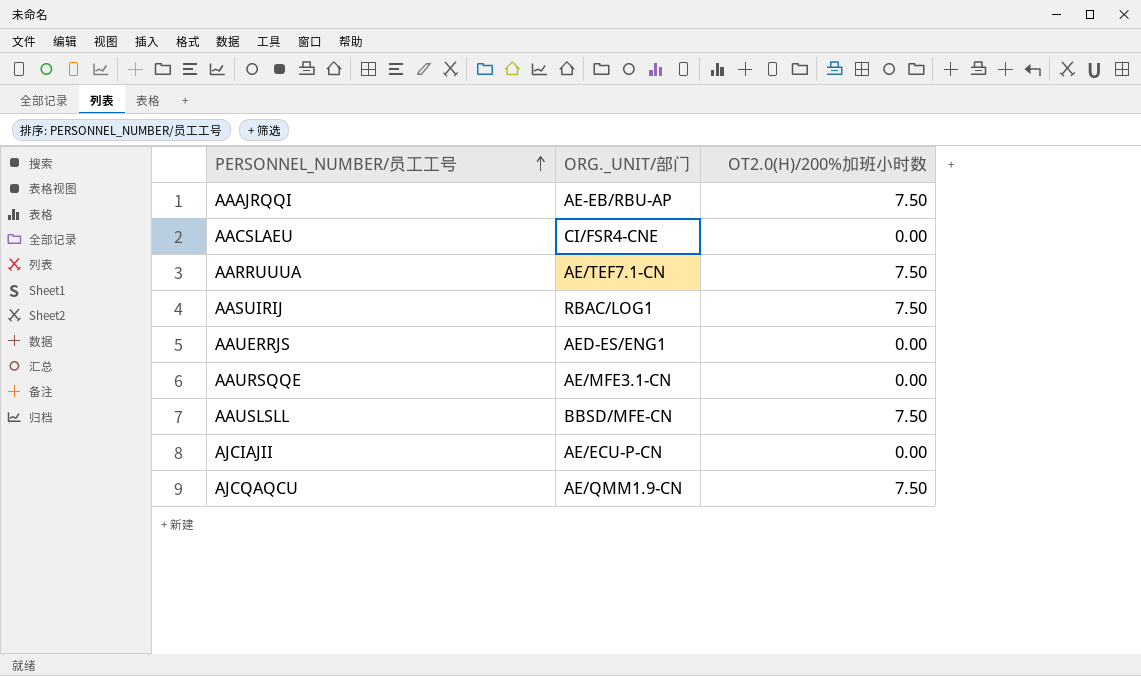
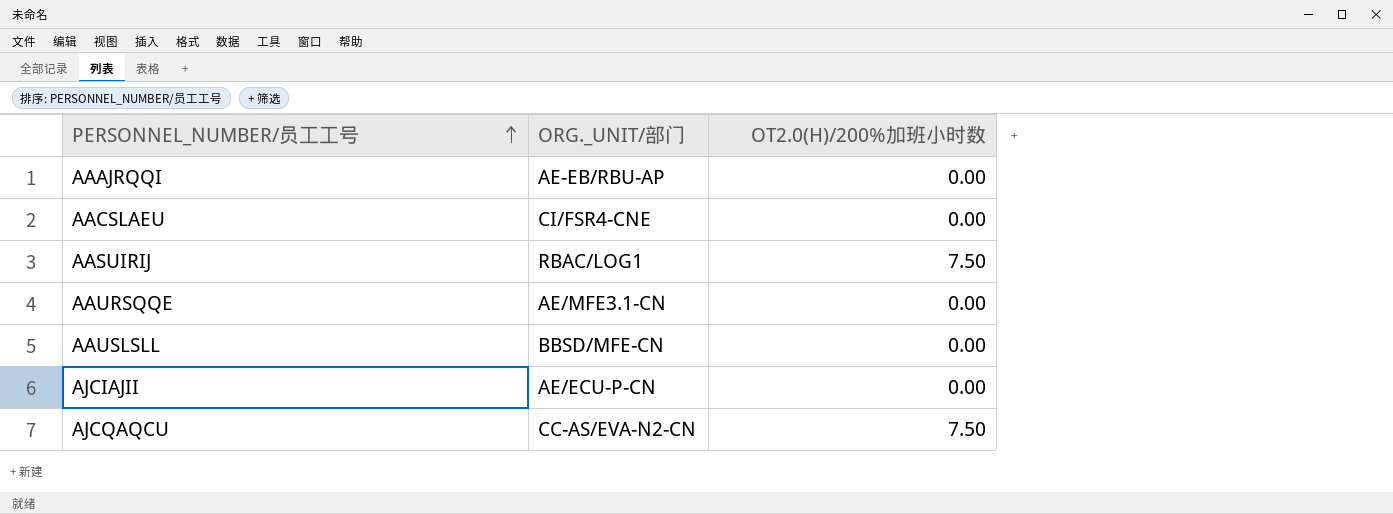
row AARRUUUA: AE/TEF7.1-CN | 7.50 -> none
row AAUERRJS: AED-ES/ENG1 | 0.00 -> none
AAAJRQQI | OT2.0(H)/200%加班小时数: 7.50 -> 0.00
AAUSLSLL | OT2.0(H)/200%加班小时数: 7.50 -> 0.00
AJCQAQCU | ORG._UNIT/部门: AE/QMM1.9-CN -> CC-AS/EVA-N2-CN

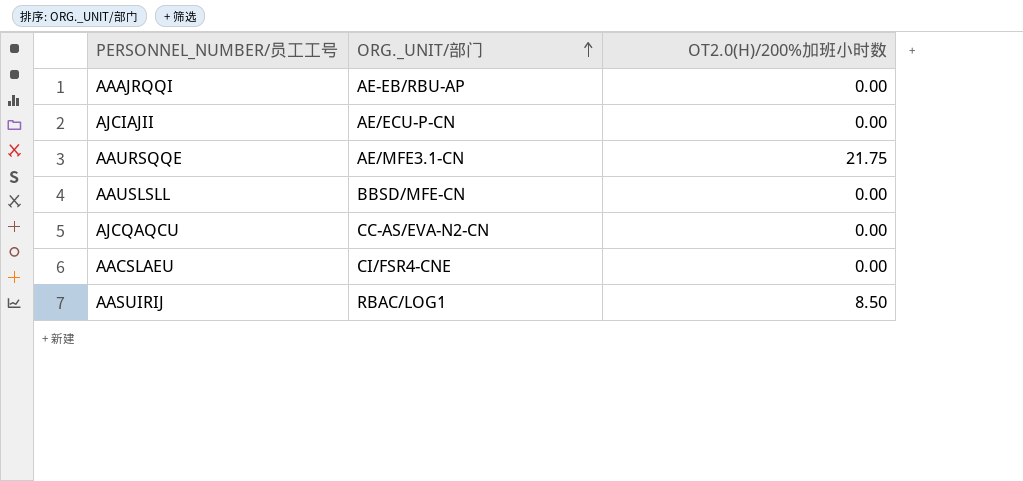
row order: PERSONNEL_NUMBER/员工工号 ascending -> ORG._UNIT/部门 ascending
AAURSQQE | OT2.0(H)/200%加班小时数: 0.00 -> 21.75
AJCQAQCU | OT2.0(H)/200%加班小时数: 7.50 -> 0.00
AASUIRIJ | OT2.0(H)/200%加班小时数: 7.50 -> 8.50

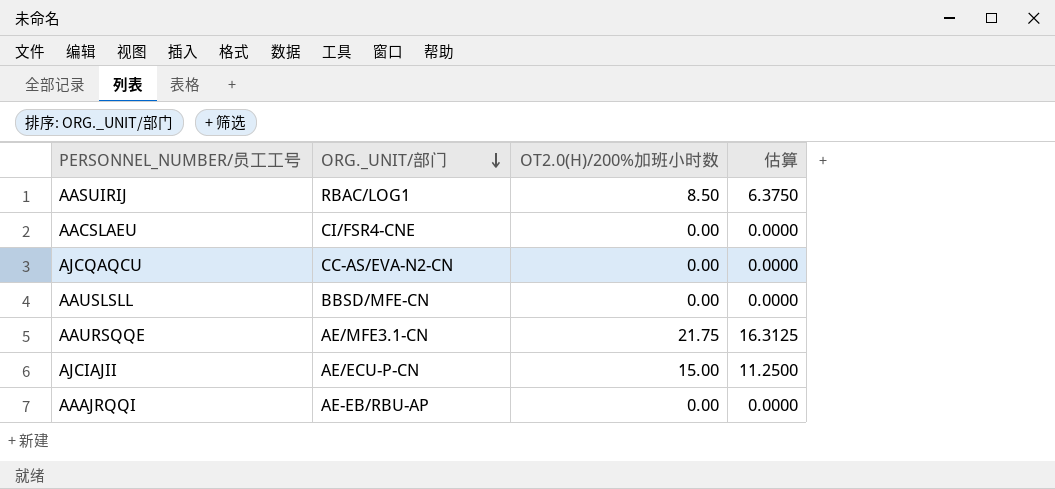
row order: ORG._UNIT/部门 ascending -> ORG._UNIT/部门 descending
column 估算 | formula: none -> [OT2.0(H)/200%加班小时数] * 0.75
AJCIAJII | OT2.0(H)/200%加班小时数: 0.00 -> 15.00

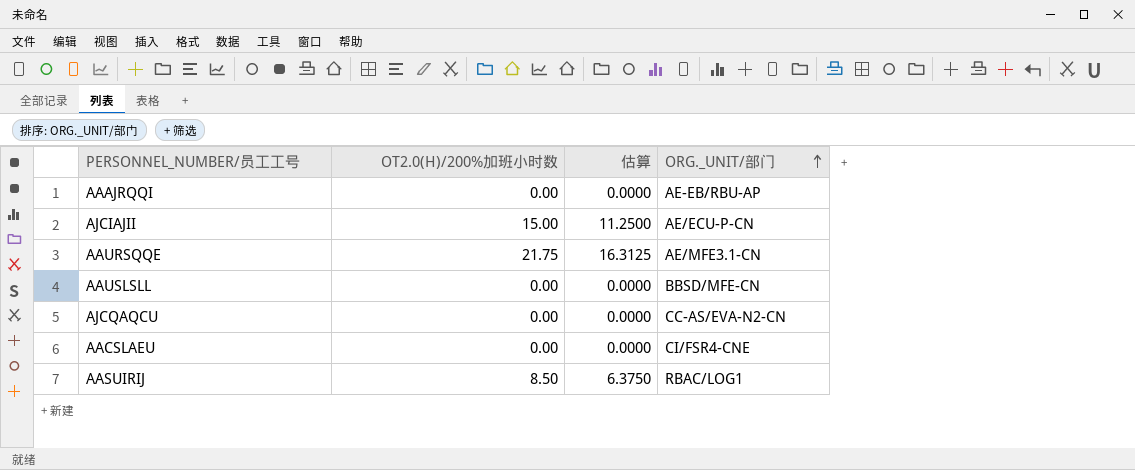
row order: ORG._UNIT/部门 descending -> ORG._UNIT/部门 ascending
column ORG._UNIT/部门 | position: 2 -> 4

